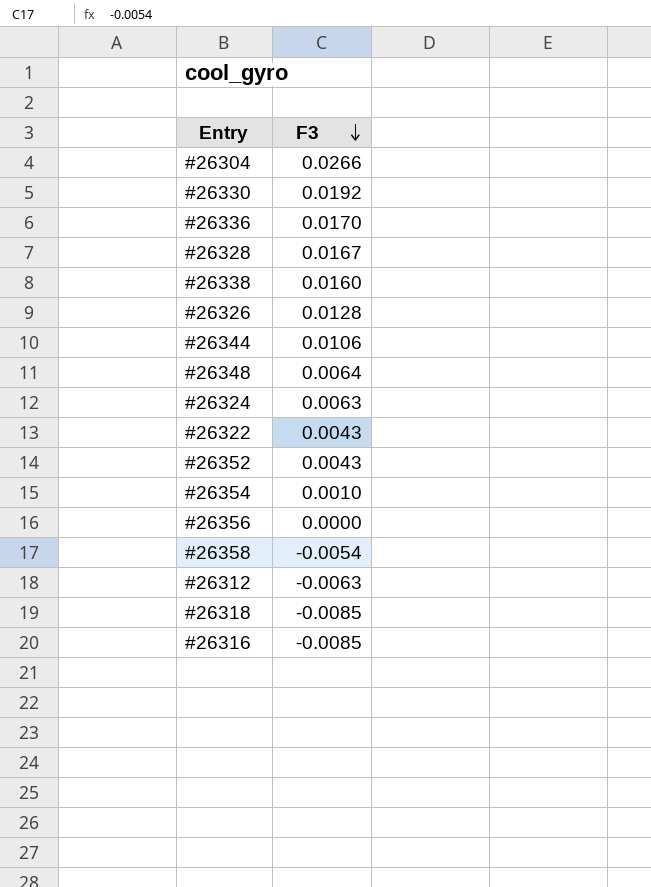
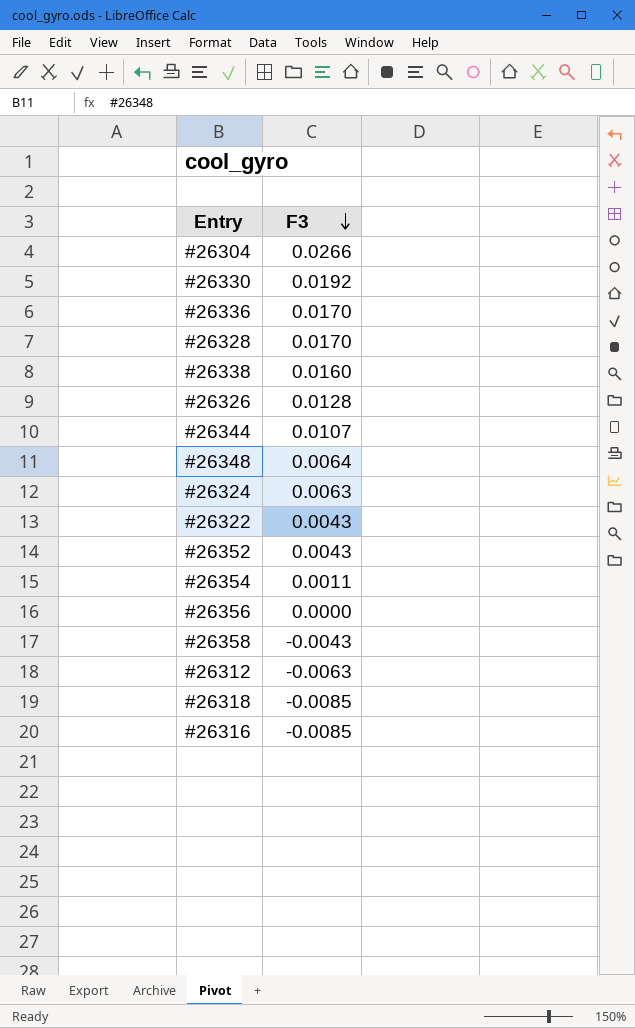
#26328 | F3: 0.0167 -> 0.0170
#26344 | F3: 0.0106 -> 0.0107
#26354 | F3: 0.0010 -> 0.0011
#26358 | F3: -0.0054 -> -0.0043

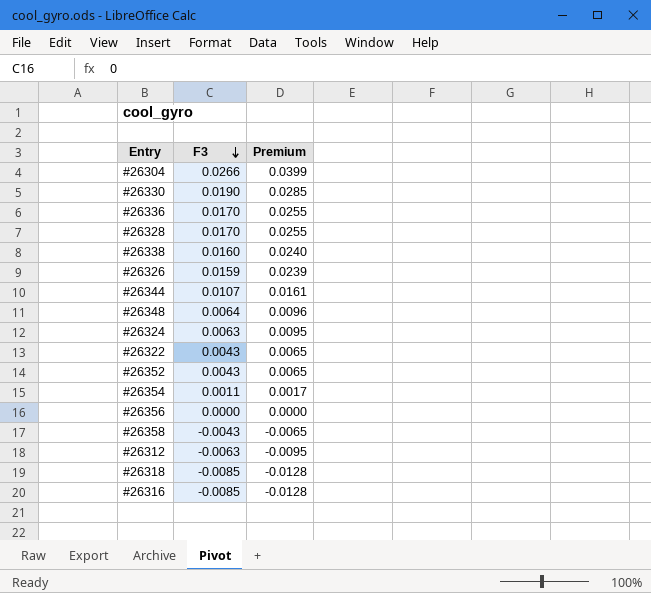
column Premium | formula: none -> [F3] * 1.5
#26330 | F3: 0.0192 -> 0.0190
#26326 | F3: 0.0128 -> 0.0159

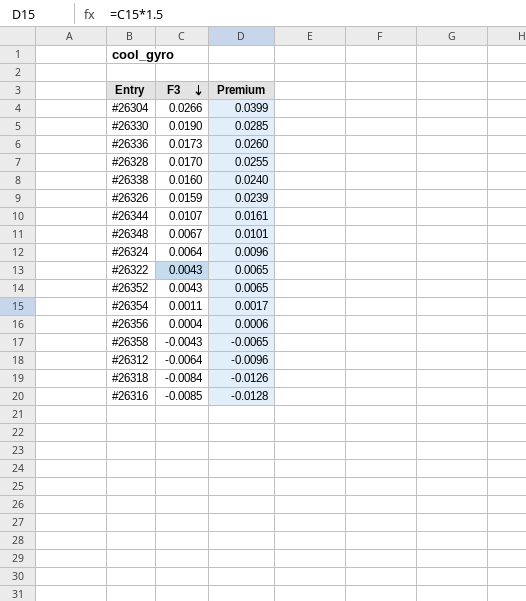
#26336 | F3: 0.0170 -> 0.0173
#26336 | Premium: 0.0255 -> 0.0260
#26348 | F3: 0.0064 -> 0.0067
#26348 | Premium: 0.0096 -> 0.0101
#26324 | F3: 0.0063 -> 0.0064
#26324 | Premium: 0.0095 -> 0.0096
#26356 | F3: 0.0000 -> 0.0004
#26356 | Premium: 0.0000 -> 0.0006
#26312 | F3: -0.0063 -> -0.0064
#26312 | Premium: -0.0095 -> -0.0096
#26318 | F3: -0.0085 -> -0.0084
#26318 | Premium: -0.0128 -> -0.0126

